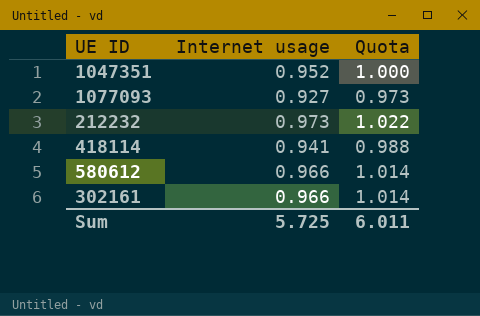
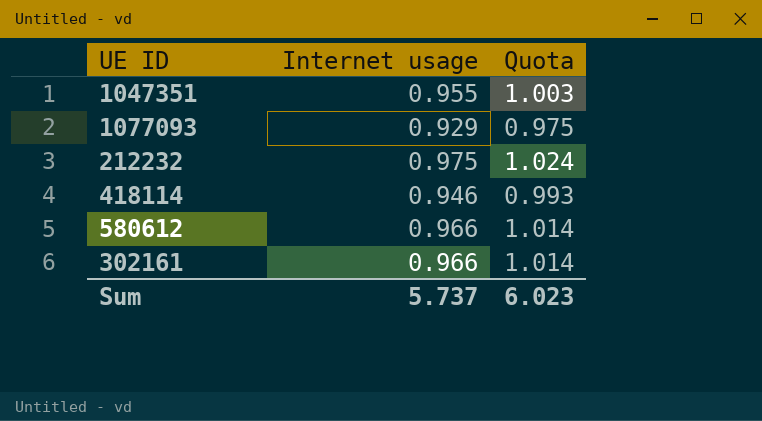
1047351 | Internet usage: 0.952 -> 0.955
1047351 | Quota: 1.000 -> 1.003
1077093 | Internet usage: 0.927 -> 0.929
1077093 | Quota: 0.973 -> 0.975
212232 | Internet usage: 0.973 -> 0.975
212232 | Quota: 1.022 -> 1.024
418114 | Internet usage: 0.941 -> 0.946
418114 | Quota: 0.988 -> 0.993
Sum | Internet usage: 5.725 -> 5.737
Sum | Quota: 6.011 -> 6.023

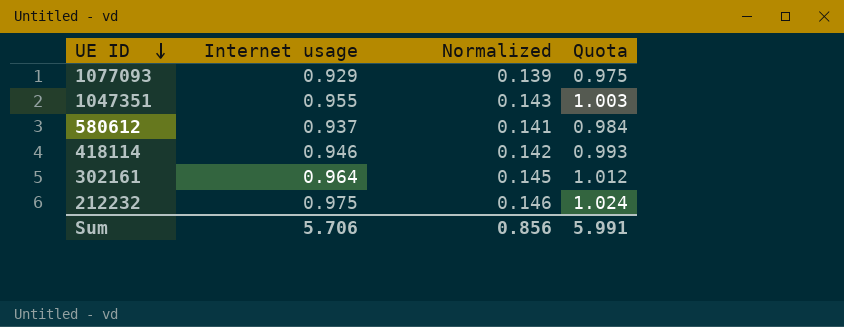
row order: none -> UE ID descending
column Normalized | formula: none -> [Internet usage] * 0.15
580612 | Internet usage: 0.966 -> 0.937
580612 | Quota: 1.014 -> 0.984
302161 | Internet usage: 0.966 -> 0.964
302161 | Quota: 1.014 -> 1.012
Sum | Internet usage: 5.737 -> 5.706
Sum | Quota: 6.023 -> 5.991

